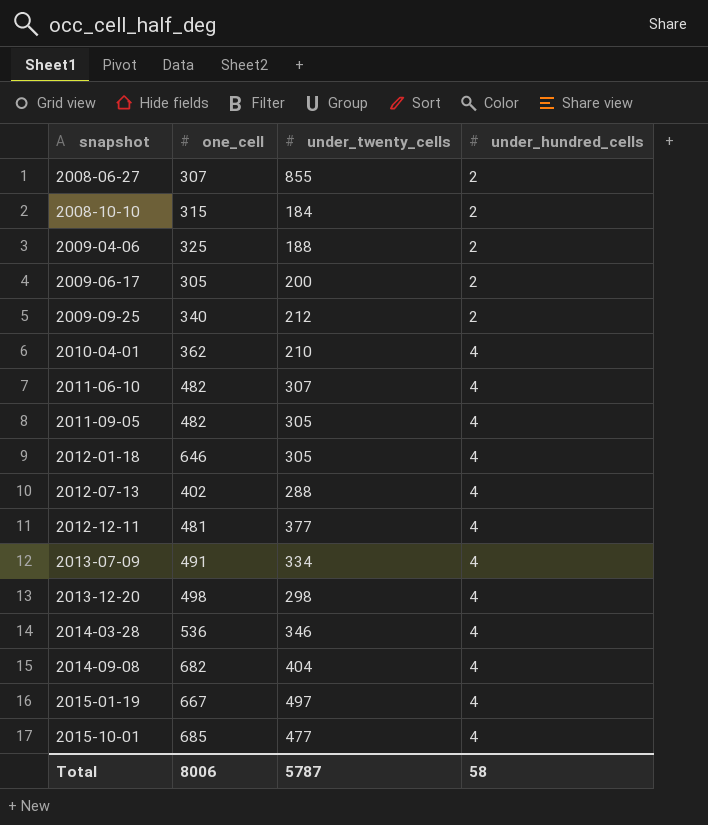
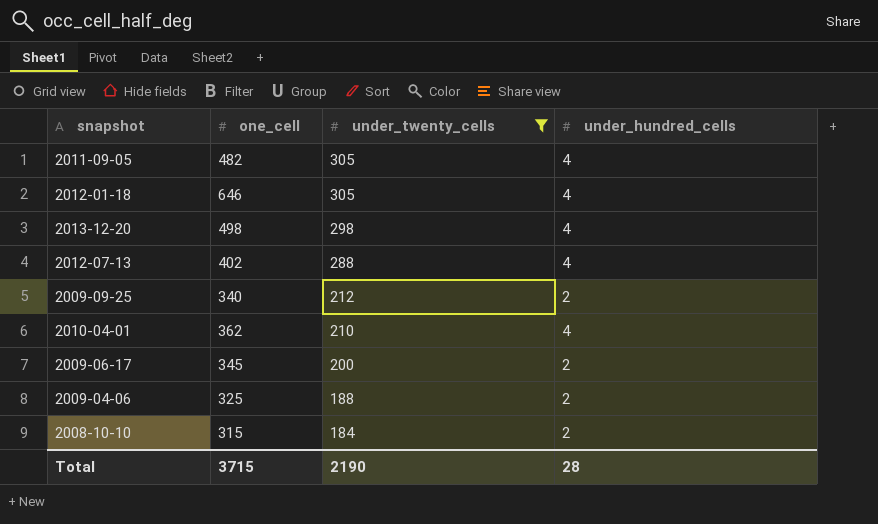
filter: none -> under_twenty_cells <= 305
row order: snapshot ascending -> under_twenty_cells descending
2009-06-17 | one_cell: 305 -> 345
Total | one_cell: 8006 -> 3715
Total | under_twenty_cells: 5787 -> 2190
Total | under_hundred_cells: 58 -> 28

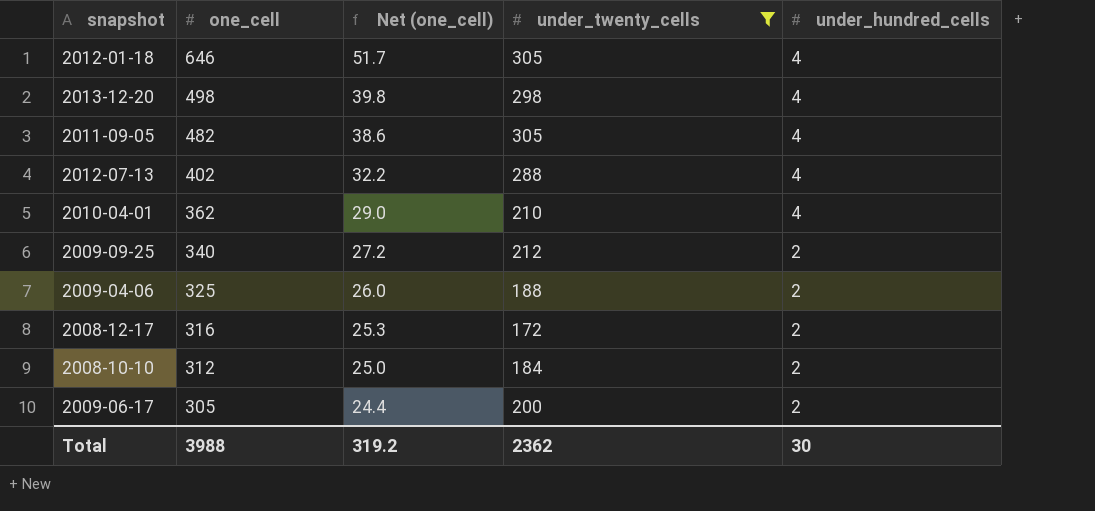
row order: under_twenty_cells descending -> one_cell descending
column Net (one_cell) | formula: none -> [one_cell] * 0.08
row 2008-12-17: none -> 316 | 25.3 | 172 | 2
2008-10-10 | one_cell: 315 -> 312
2009-06-17 | one_cell: 345 -> 305
Total | one_cell: 3715 -> 3988
Total | under_twenty_cells: 2190 -> 2362
Total | under_hundred_cells: 28 -> 30

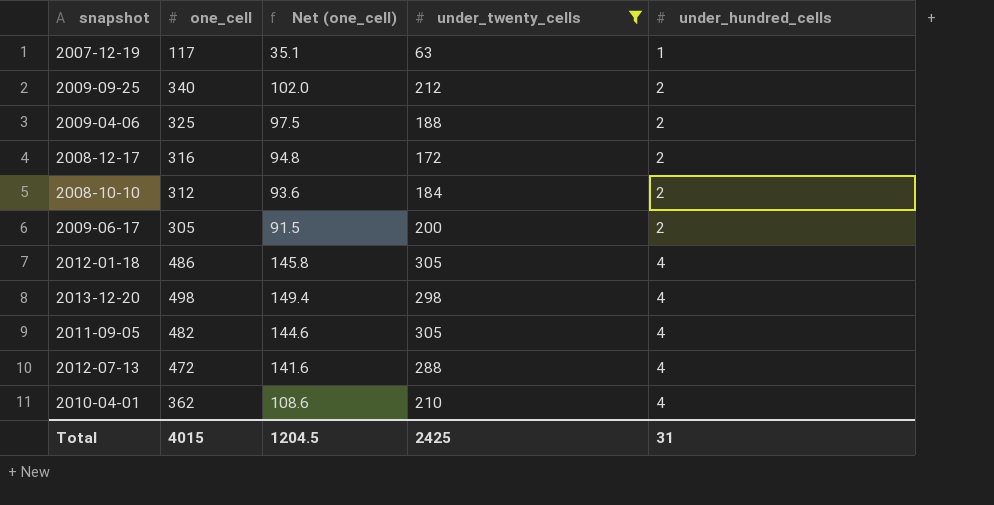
row order: one_cell descending -> under_hundred_cells ascending
column Net (one_cell) | formula: [one_cell] * 0.08 -> [one_cell] * 0.3
row 2007-12-19: none -> 117 | 35.1 | 63 | 1
2012-01-18 | one_cell: 646 -> 486
2012-07-13 | one_cell: 402 -> 472
Total | one_cell: 3988 -> 4015
Total | Net (one_cell): 319.2 -> 1204.5
Total | under_twenty_cells: 2362 -> 2425
Total | under_hundred_cells: 30 -> 31

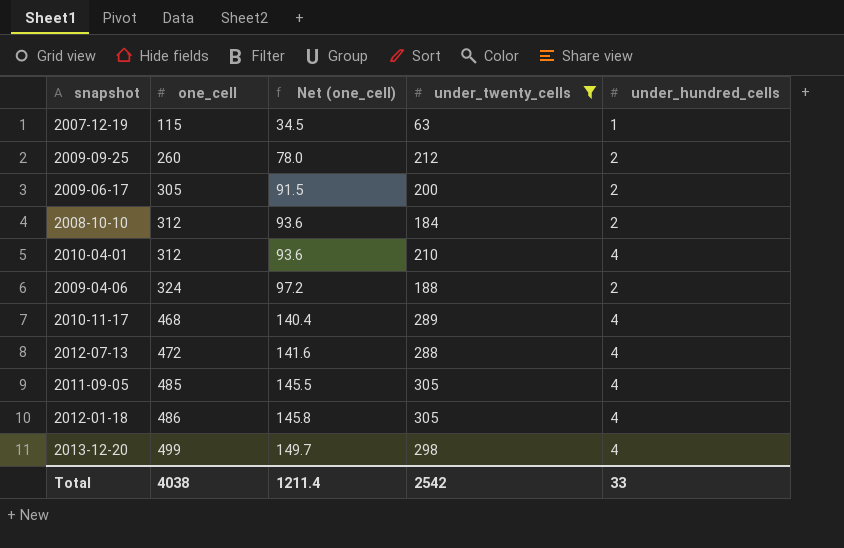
row order: under_hundred_cells ascending -> one_cell ascending
row 2008-12-17: 316 | 94.8 | 172 | 2 -> none
2007-12-19 | one_cell: 117 -> 115
2007-12-19 | Net (one_cell): 35.1 -> 34.5
2009-09-25 | one_cell: 340 -> 260
2009-09-25 | Net (one_cell): 102.0 -> 78.0
2010-04-01 | one_cell: 362 -> 312
2010-04-01 | Net (one_cell): 108.6 -> 93.6
2009-04-06 | one_cell: 325 -> 324
2009-04-06 | Net (one_cell): 97.5 -> 97.2
row 2010-11-17: none -> 468 | 140.4 | 289 | 4
2011-09-05 | one_cell: 482 -> 485
2011-09-05 | Net (one_cell): 144.6 -> 145.5
2013-12-20 | one_cell: 498 -> 499
2013-12-20 | Net (one_cell): 149.4 -> 149.7
Total | one_cell: 4015 -> 4038
Total | Net (one_cell): 1204.5 -> 1211.4
Total | under_twenty_cells: 2425 -> 2542
Total | under_hundred_cells: 31 -> 33

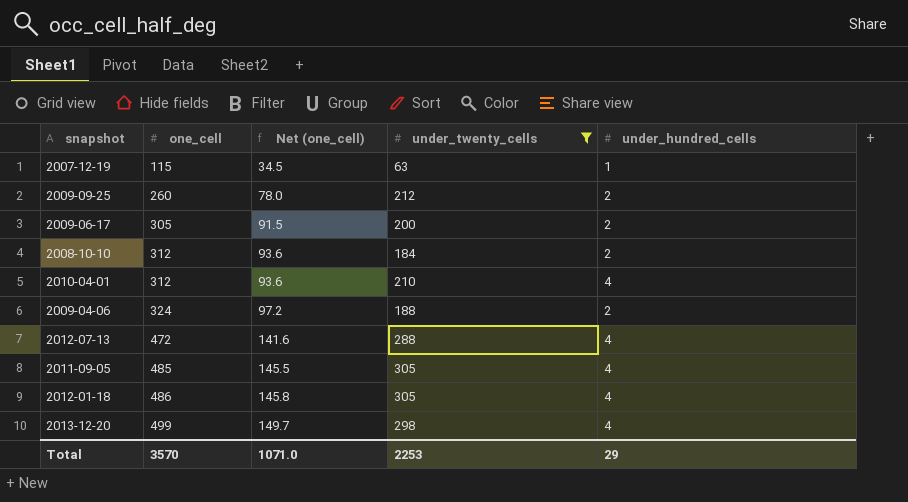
row 2010-11-17: 468 | 140.4 | 289 | 4 -> none
Total | one_cell: 4038 -> 3570
Total | Net (one_cell): 1211.4 -> 1071.0
Total | under_twenty_cells: 2542 -> 2253
Total | under_hundred_cells: 33 -> 29

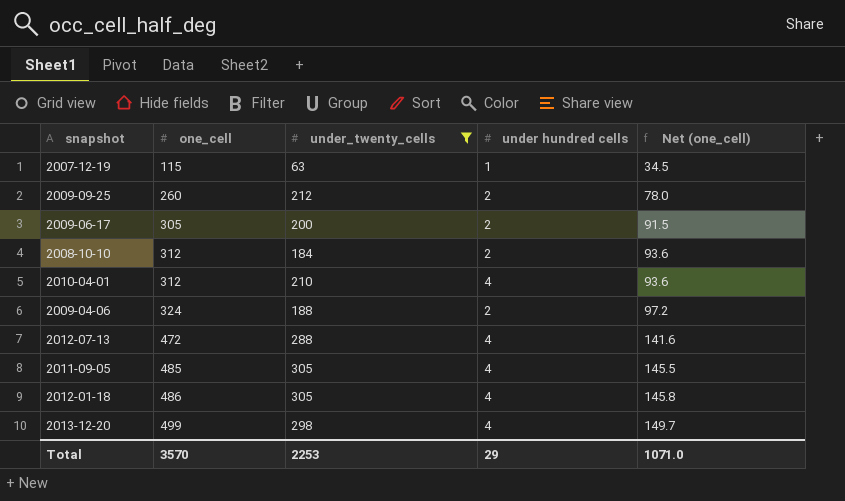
column name: under_hundred_cells -> under hundred cells
column Net (one_cell) | position: 3 -> 5

